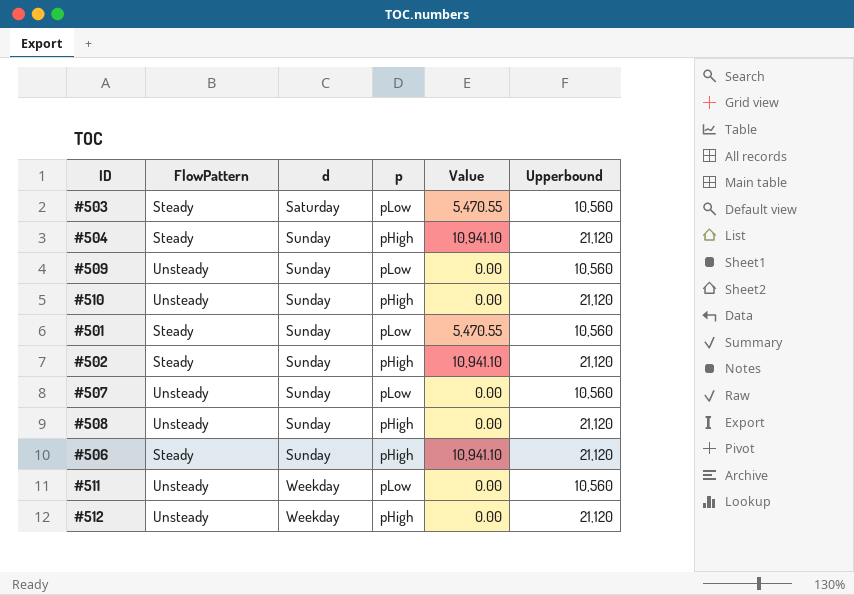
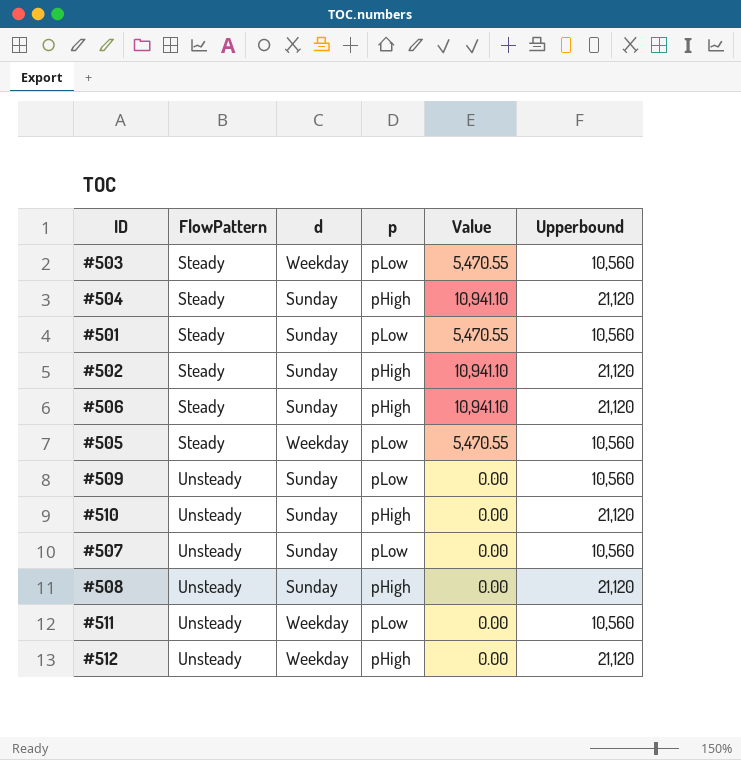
row order: d ascending -> FlowPattern ascending
#503 | d: Saturday -> Weekday
row #505: none -> Steady | Weekday | pLow | 5,470.55 | 10,560

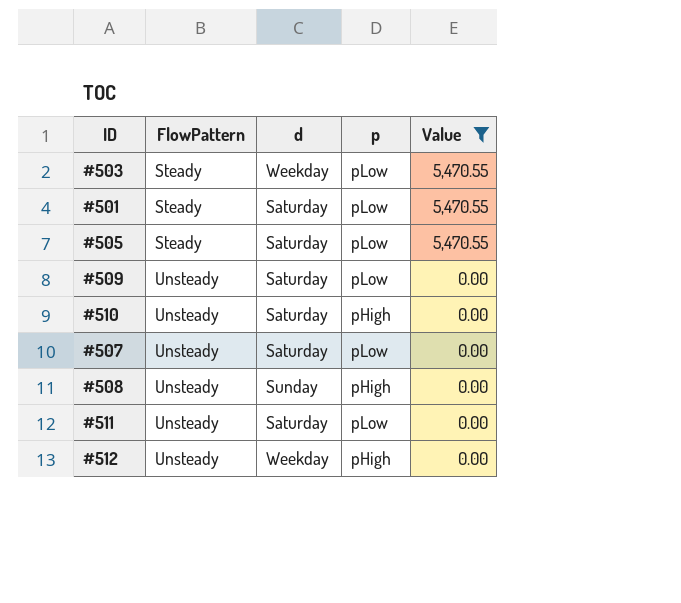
filter: none -> Value != 10,941.10
column Upperbound | position: 6 -> none
#501 | d: Sunday -> Saturday
#505 | d: Weekday -> Saturday
#509 | d: Sunday -> Saturday
#510 | d: Sunday -> Saturday
#507 | d: Sunday -> Saturday
#511 | d: Weekday -> Saturday

